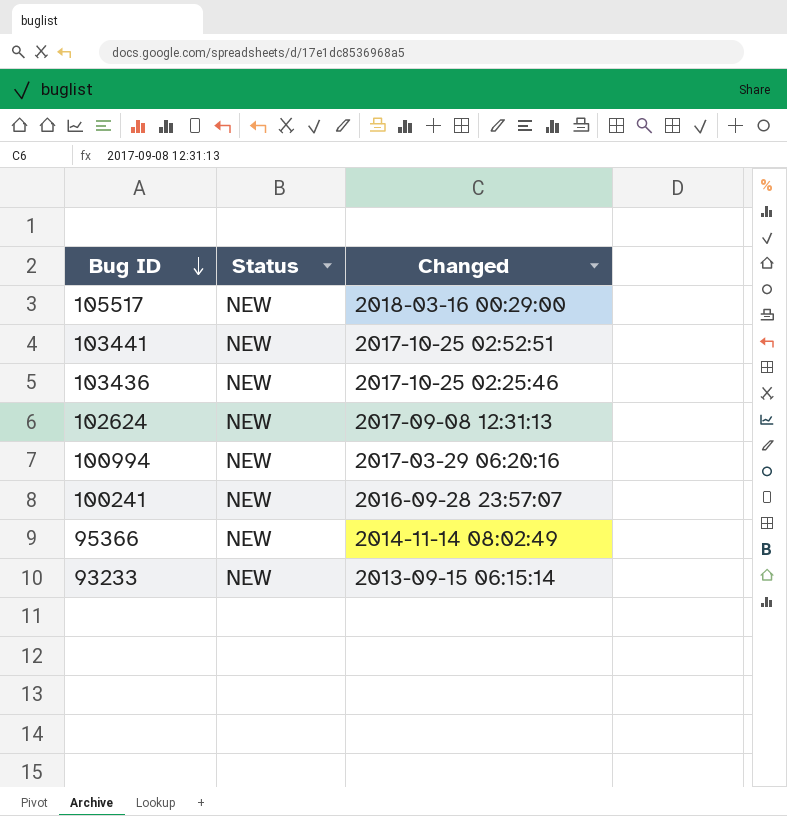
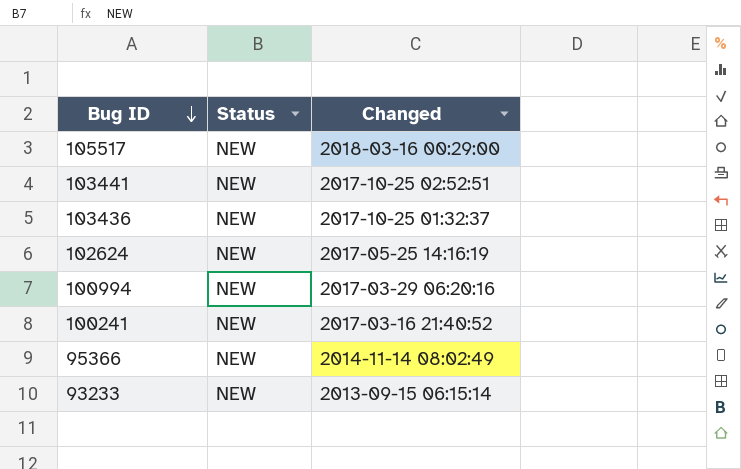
103436 | Changed: 2017-10-25 02:25:46 -> 2017-10-25 01:32:37
102624 | Changed: 2017-09-08 12:31:13 -> 2017-05-25 14:16:19
100241 | Changed: 2016-09-28 23:57:07 -> 2017-03-16 21:40:52

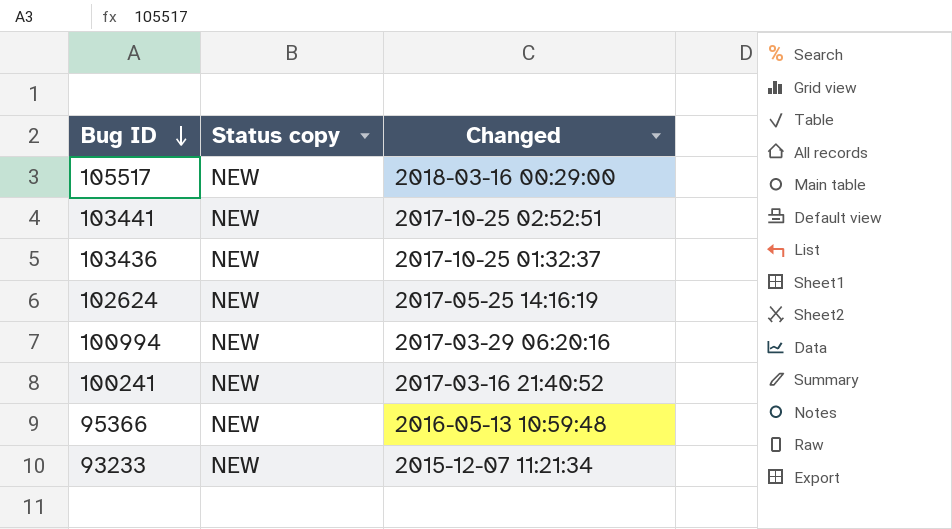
column name: Status -> Status copy
95366 | Changed: 2014-11-14 08:02:49 -> 2016-05-13 10:59:48
93233 | Changed: 2013-09-15 06:15:14 -> 2015-12-07 11:21:34

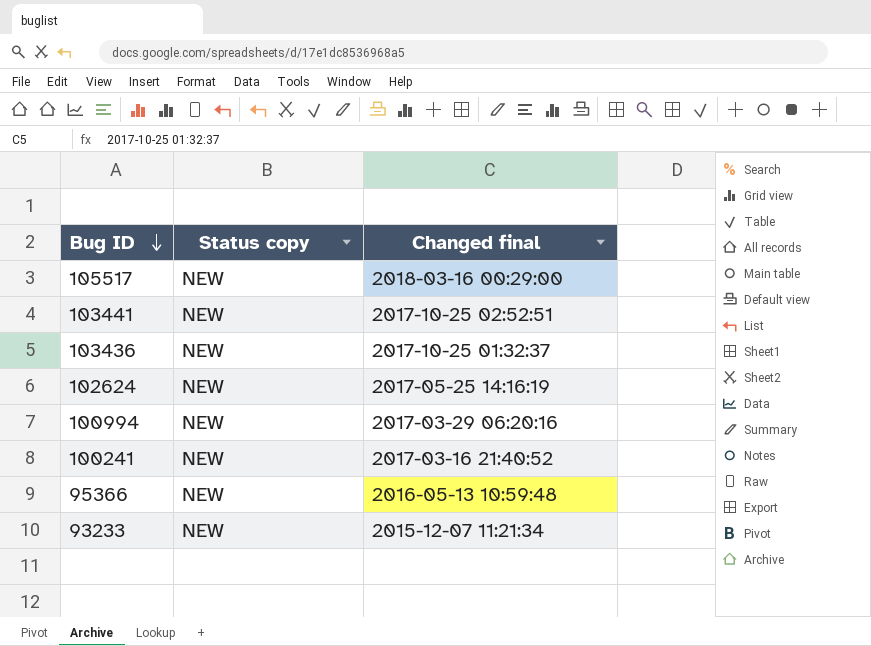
column name: Changed -> Changed final

